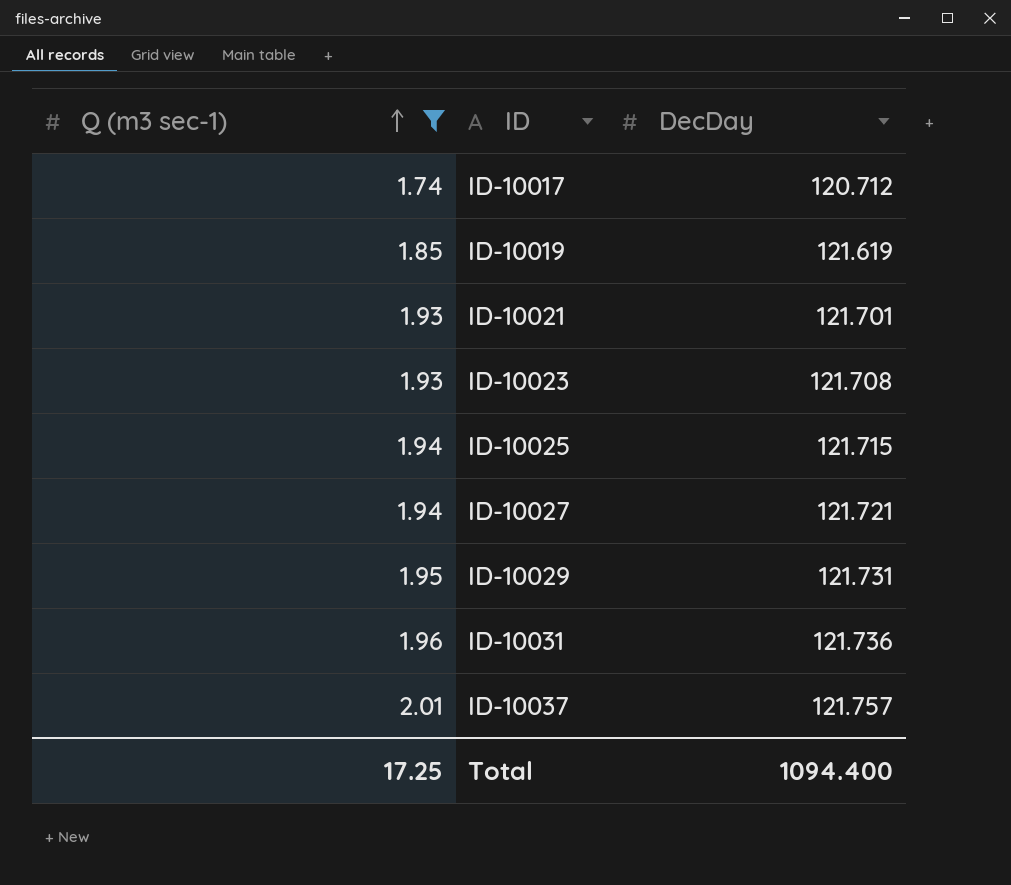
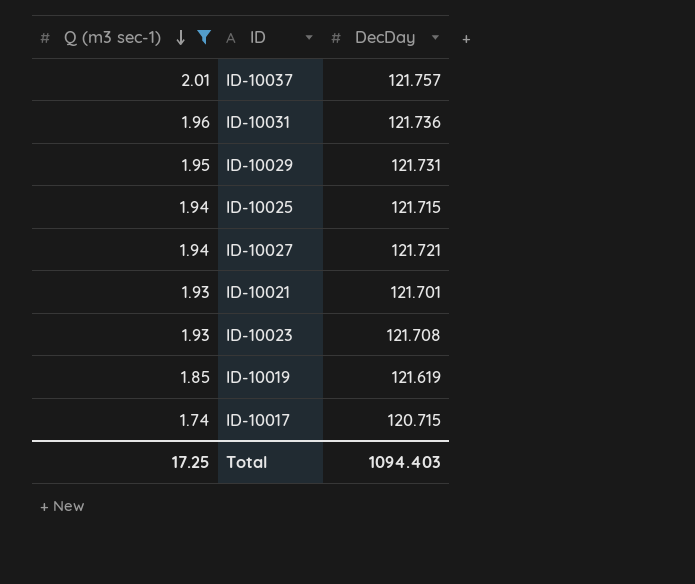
row order: Q (m3 sec-1) ascending -> Q (m3 sec-1) descending
ID-10017 | DecDay: 120.712 -> 120.715
Total | DecDay: 1094.400 -> 1094.403

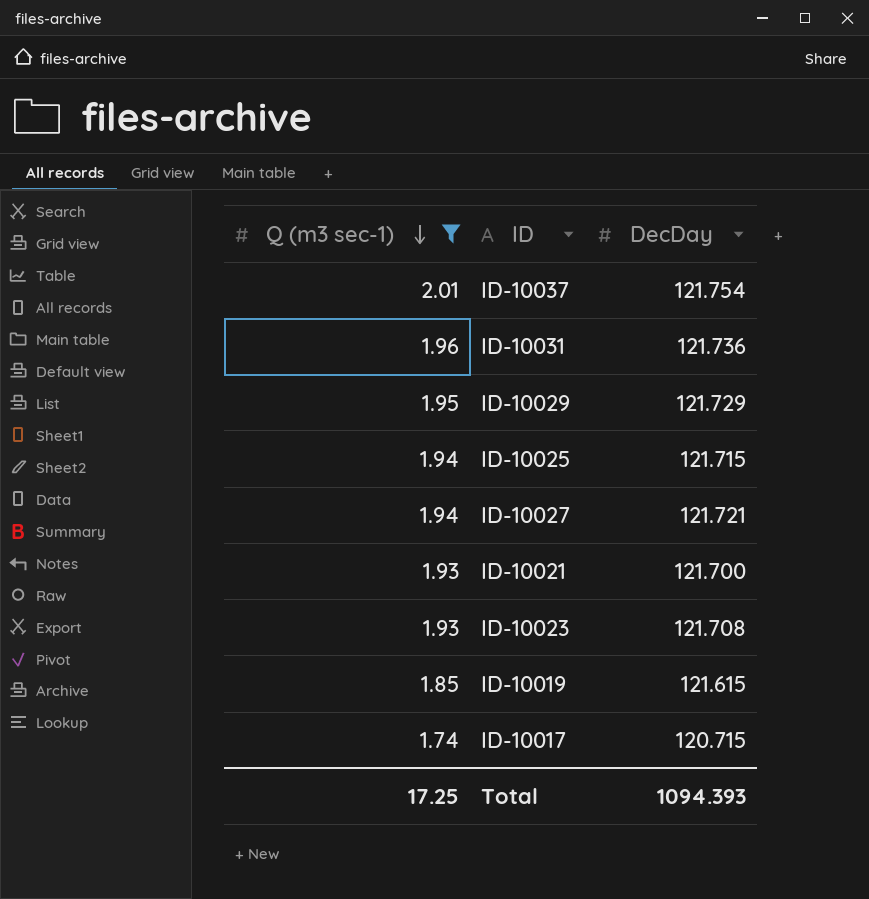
ID-10037 | DecDay: 121.757 -> 121.754
ID-10029 | DecDay: 121.731 -> 121.729
ID-10021 | DecDay: 121.701 -> 121.700
ID-10019 | DecDay: 121.619 -> 121.615
Total | DecDay: 1094.403 -> 1094.393

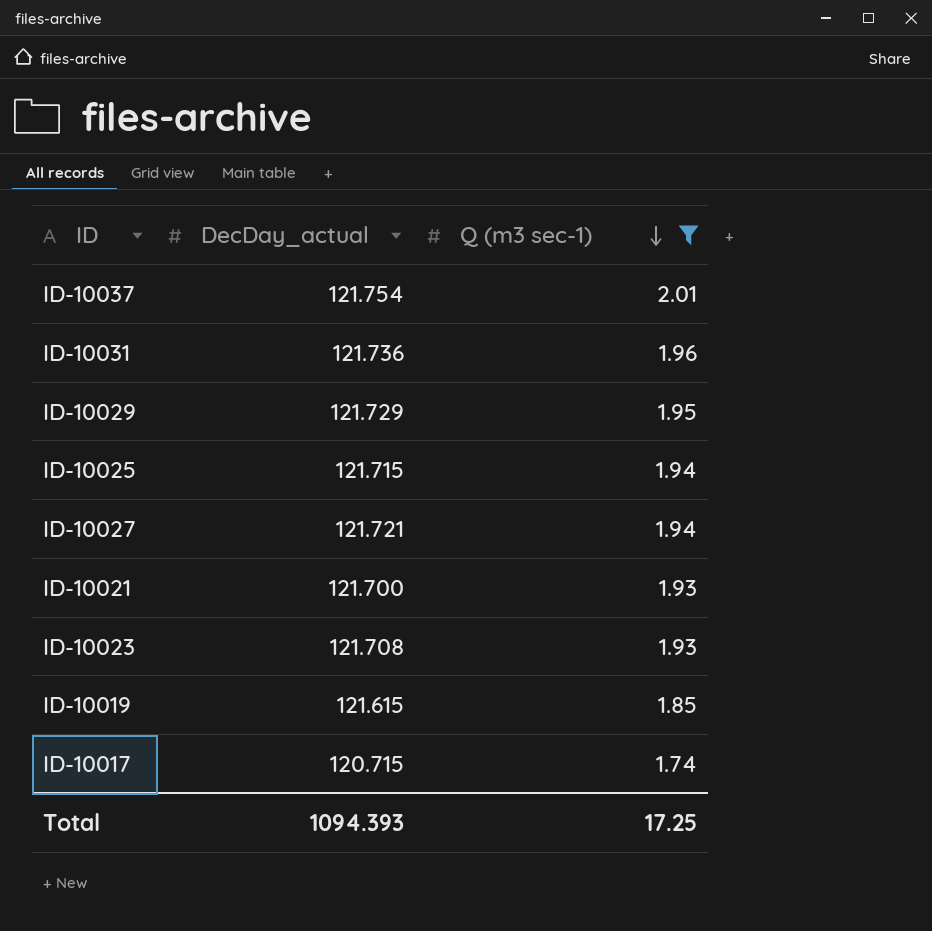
column name: DecDay -> DecDay_actual
column Q (m3 sec-1) | position: 1 -> 3

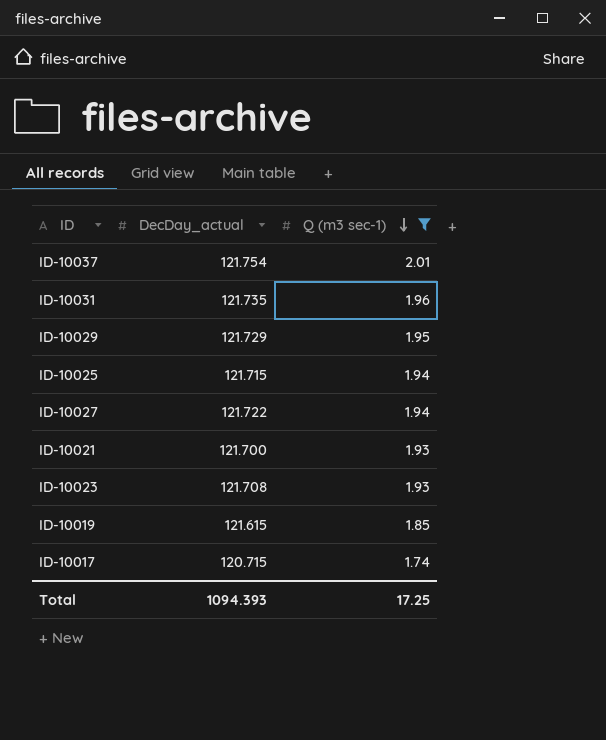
ID-10031 | DecDay_actual: 121.736 -> 121.735
ID-10027 | DecDay_actual: 121.721 -> 121.722

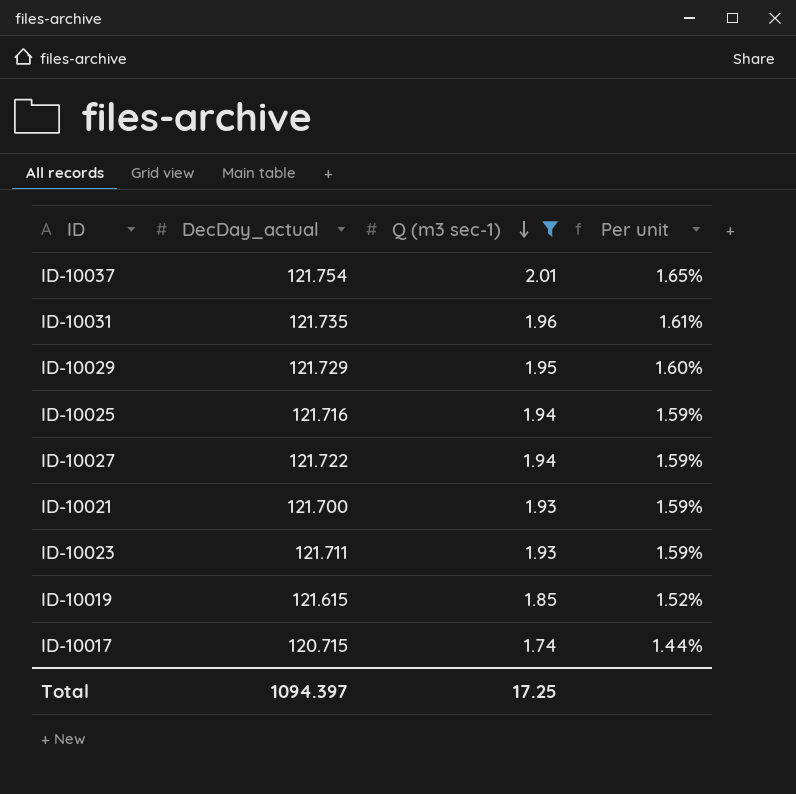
column Per unit | formula: none -> [Q (m3 sec-1)] / [DecDay_actual]
ID-10025 | DecDay_actual: 121.715 -> 121.716
ID-10023 | DecDay_actual: 121.708 -> 121.711
Total | DecDay_actual: 1094.393 -> 1094.397

